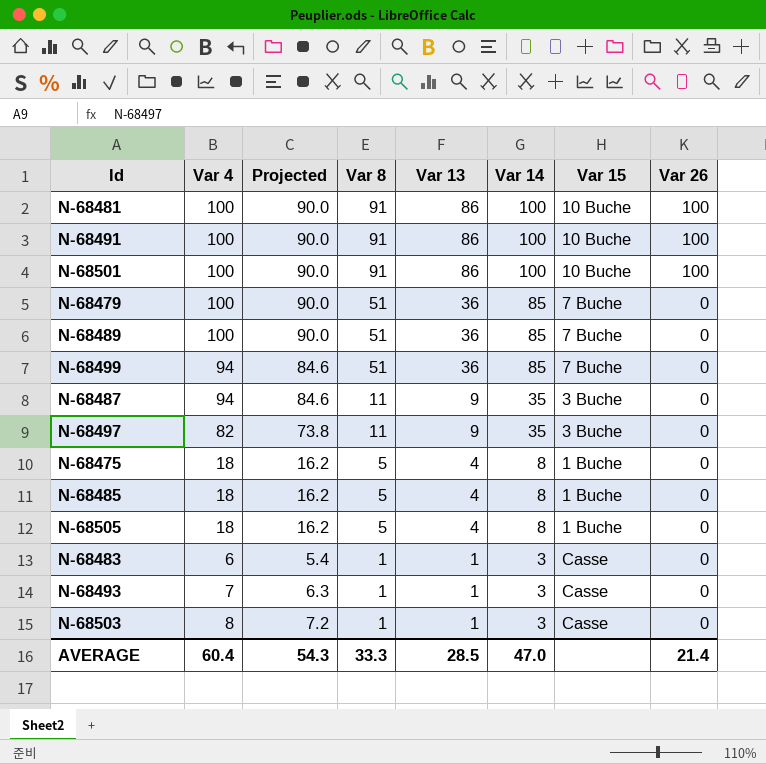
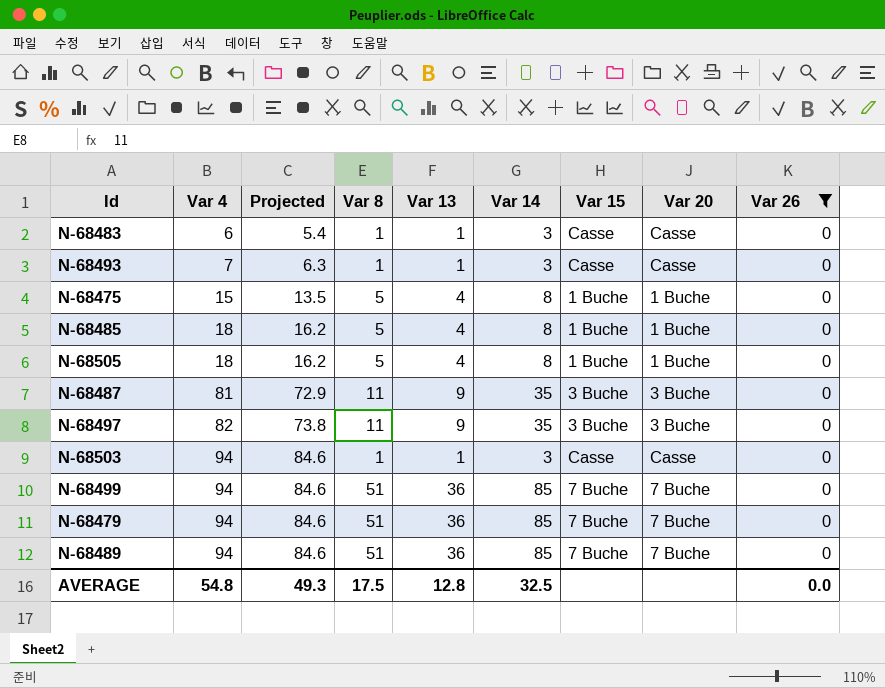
filter: none -> Var 26 = 0
row order: Var 8 descending -> Var 4 ascending
column Var 20 | position: none -> 8
N-68475 | Var 4: 18 -> 15
N-68475 | Projected: 16.2 -> 13.5
N-68487 | Var 4: 94 -> 81
N-68487 | Projected: 84.6 -> 72.9
N-68503 | Var 4: 8 -> 94
N-68503 | Projected: 7.2 -> 84.6
N-68479 | Var 4: 100 -> 94
N-68479 | Projected: 90.0 -> 84.6
N-68489 | Var 4: 100 -> 94
N-68489 | Projected: 90.0 -> 84.6
AVERAGE | Var 4: 60.4 -> 54.8
AVERAGE | Projected: 54.3 -> 49.3
AVERAGE | Var 8: 33.3 -> 17.5
AVERAGE | Var 13: 28.5 -> 12.8
AVERAGE | Var 14: 47.0 -> 32.5
AVERAGE | Var 26: 21.4 -> 0.0

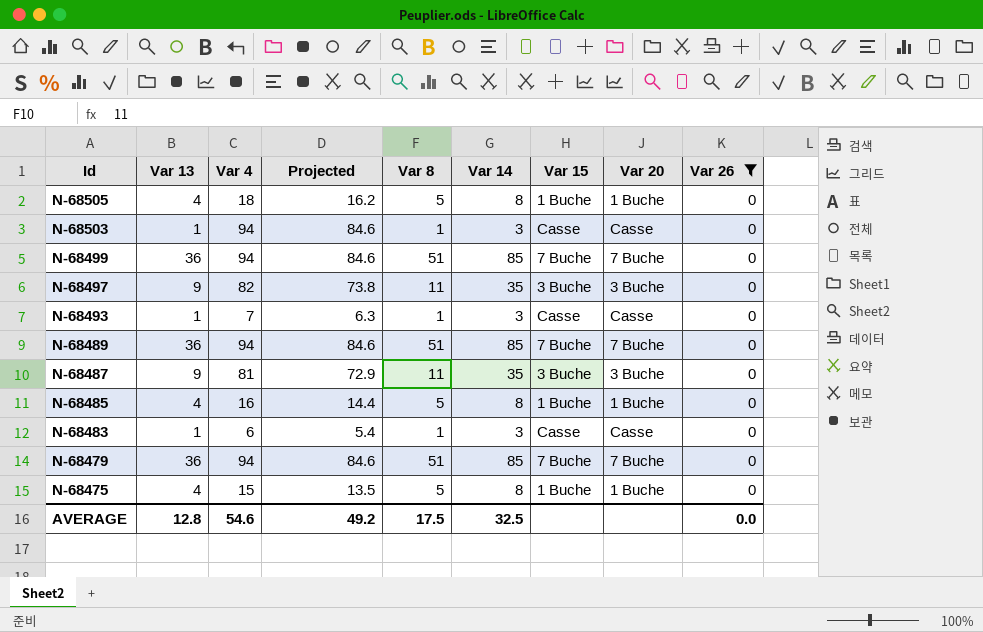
row order: Var 4 ascending -> Id descending
column Var 13 | position: 5 -> 2
N-68485 | Var 4: 18 -> 16
N-68485 | Projected: 16.2 -> 14.4
AVERAGE | Var 4: 54.8 -> 54.6
AVERAGE | Projected: 49.3 -> 49.2

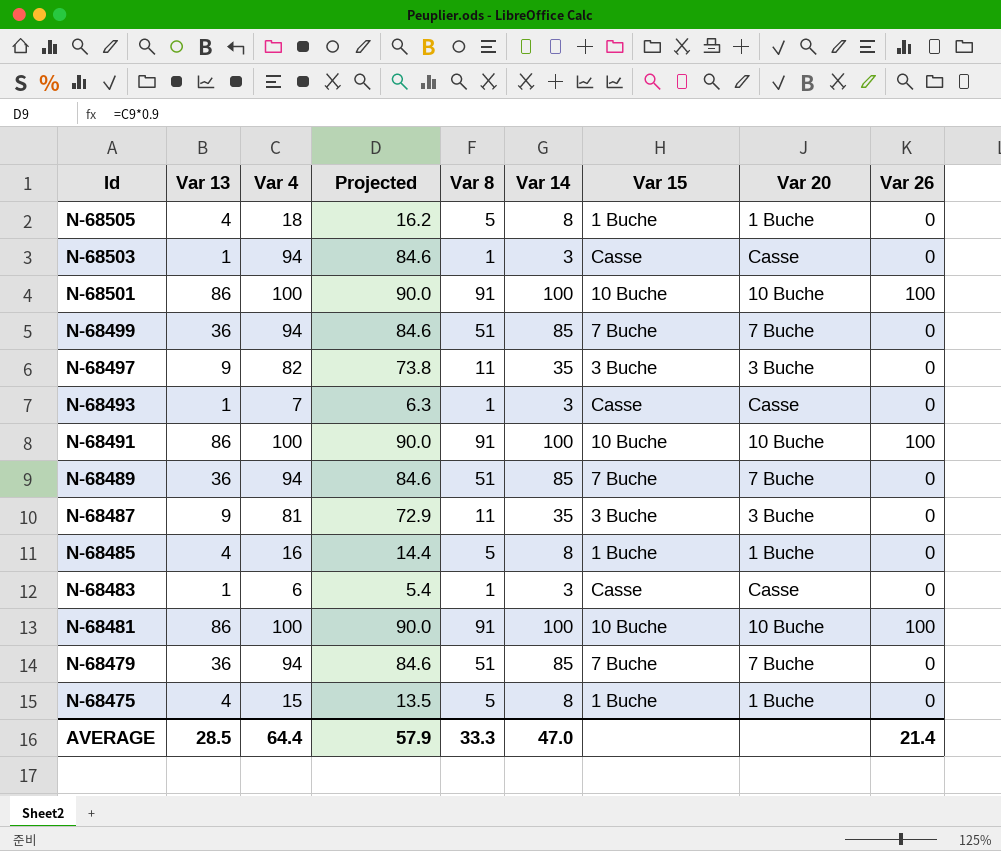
filter: Var 26 = 0 -> none
AVERAGE | Var 13: 12.8 -> 28.5
AVERAGE | Var 4: 54.6 -> 64.4
AVERAGE | Projected: 49.2 -> 57.9
AVERAGE | Var 8: 17.5 -> 33.3
AVERAGE | Var 14: 32.5 -> 47.0
AVERAGE | Var 26: 0.0 -> 21.4

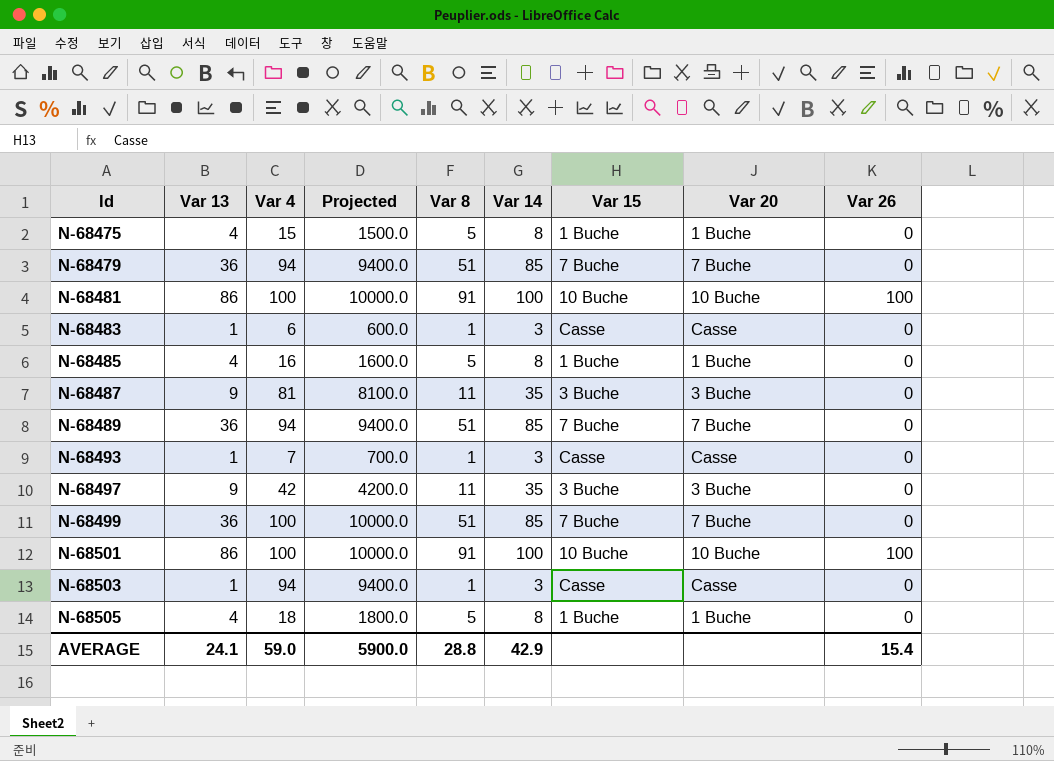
row order: Id descending -> Id ascending
column Projected | formula: [Var 4] * 0.9 -> [Var 4] * 100
row N-68491: 86 | 100 | 90.0 | 91 | 100 | 10 Buche | 10 Buche | 100 -> none
N-68497 | Var 4: 82 -> 42
N-68499 | Var 4: 94 -> 100
AVERAGE | Var 13: 28.5 -> 24.1
AVERAGE | Var 4: 64.4 -> 59.0
AVERAGE | Projected: 57.9 -> 5900.0
AVERAGE | Var 8: 33.3 -> 28.8
AVERAGE | Var 14: 47.0 -> 42.9
AVERAGE | Var 26: 21.4 -> 15.4

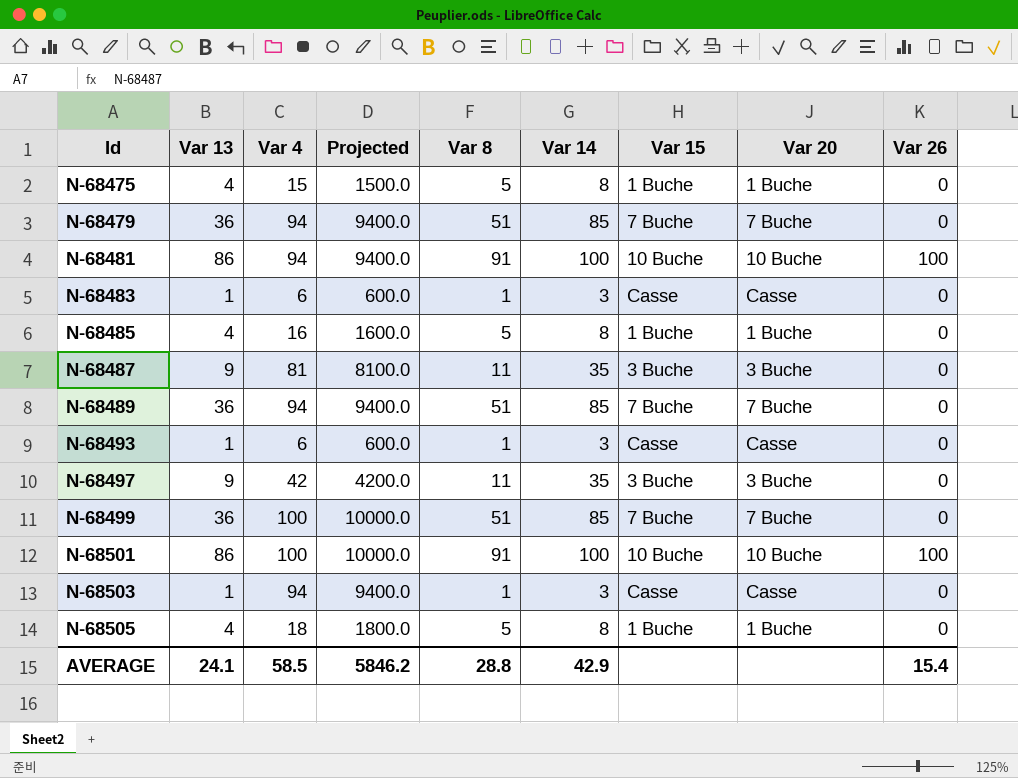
N-68481 | Var 4: 100 -> 94
N-68481 | Projected: 10000.0 -> 9400.0
N-68493 | Var 4: 7 -> 6
N-68493 | Projected: 700.0 -> 600.0
AVERAGE | Var 4: 59.0 -> 58.5
AVERAGE | Projected: 5900.0 -> 5846.2

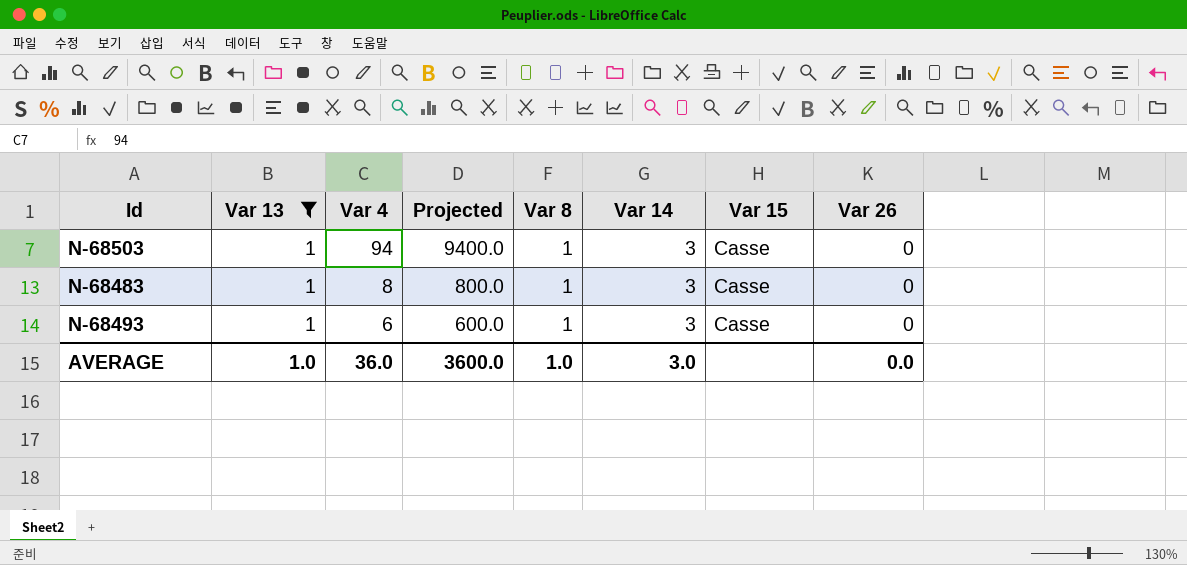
filter: none -> Var 13 = 1
row order: Id ascending -> Var 4 descending
column Var 20 | position: 8 -> none
N-68483 | Var 4: 6 -> 8
N-68483 | Projected: 600.0 -> 800.0
AVERAGE | Var 13: 24.1 -> 1.0
AVERAGE | Var 4: 58.5 -> 36.0
AVERAGE | Projected: 5846.2 -> 3600.0
AVERAGE | Var 8: 28.8 -> 1.0
AVERAGE | Var 14: 42.9 -> 3.0
AVERAGE | Var 26: 15.4 -> 0.0

